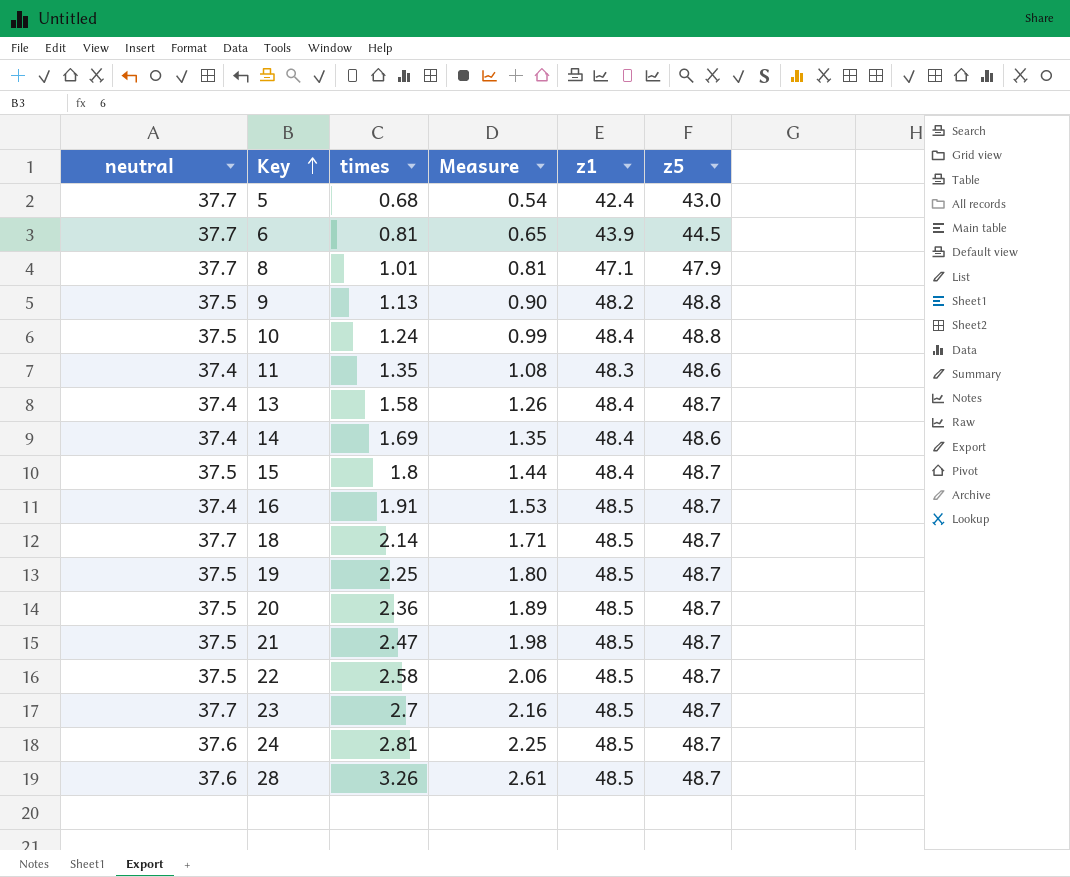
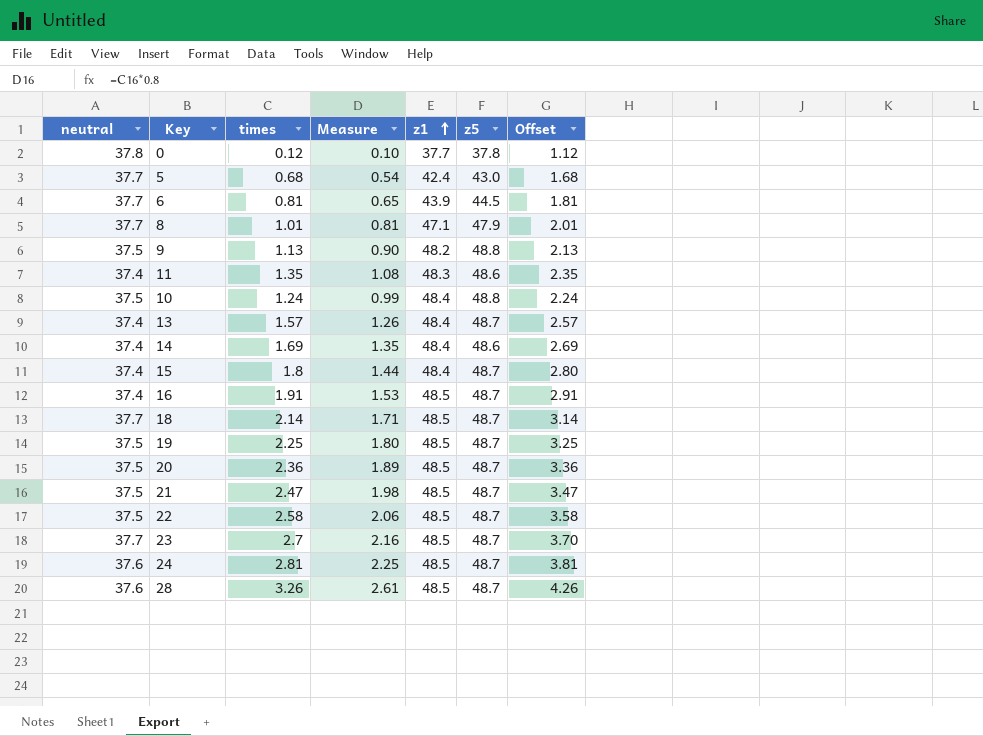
row order: Key ascending -> z1 ascending
column Offset | formula: none -> [times] + 1
row 0: none -> 37.8 | 0.12 | 0.10 | 37.7 | 37.8 | 1.12
13 | times: 1.58 -> 1.57
15 | neutral: 37.5 -> 37.4

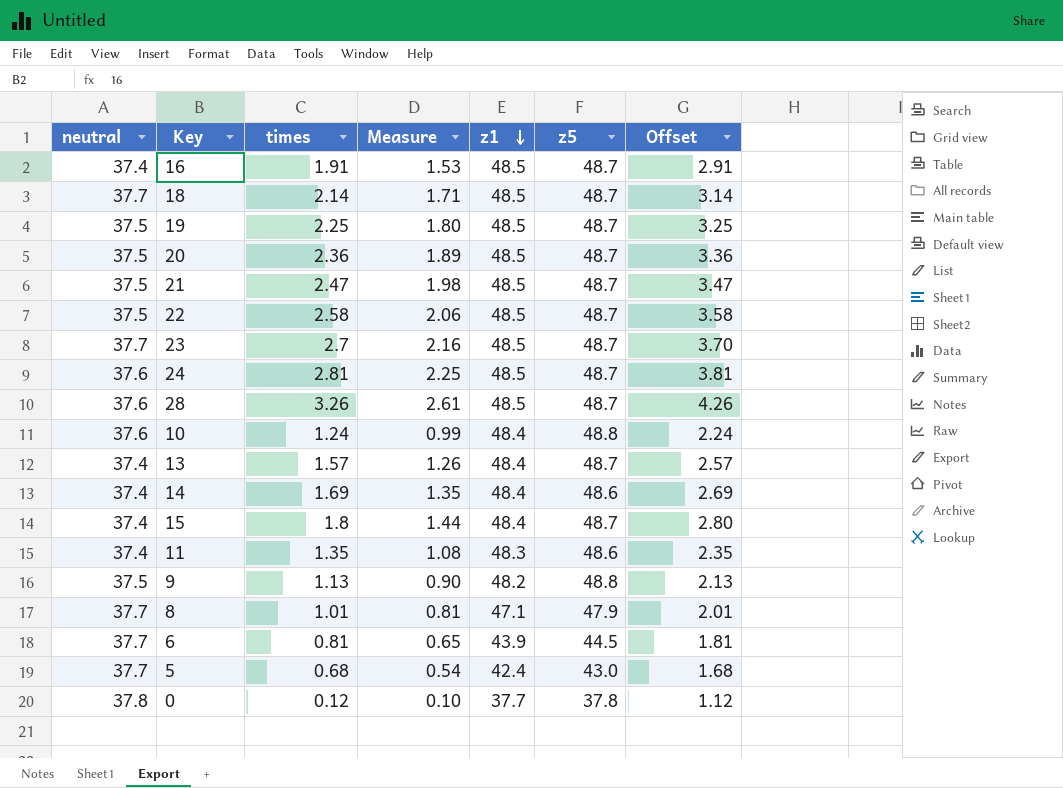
row order: z1 ascending -> z1 descending
10 | neutral: 37.5 -> 37.6

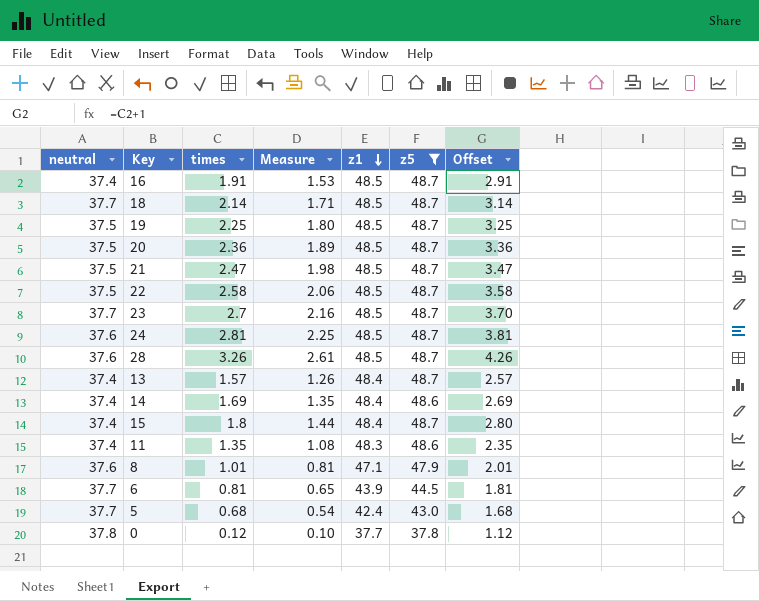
filter: none -> z5 != 48.8
8 | neutral: 37.7 -> 37.6

